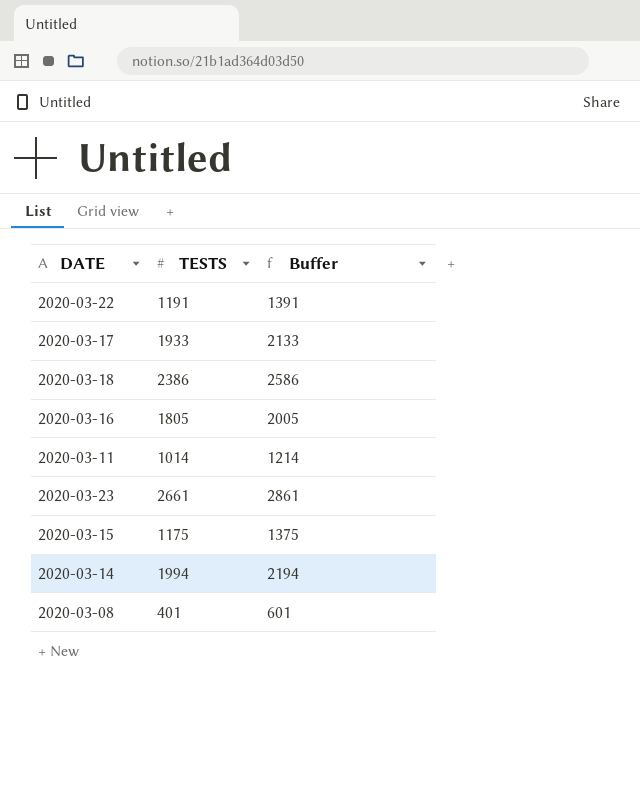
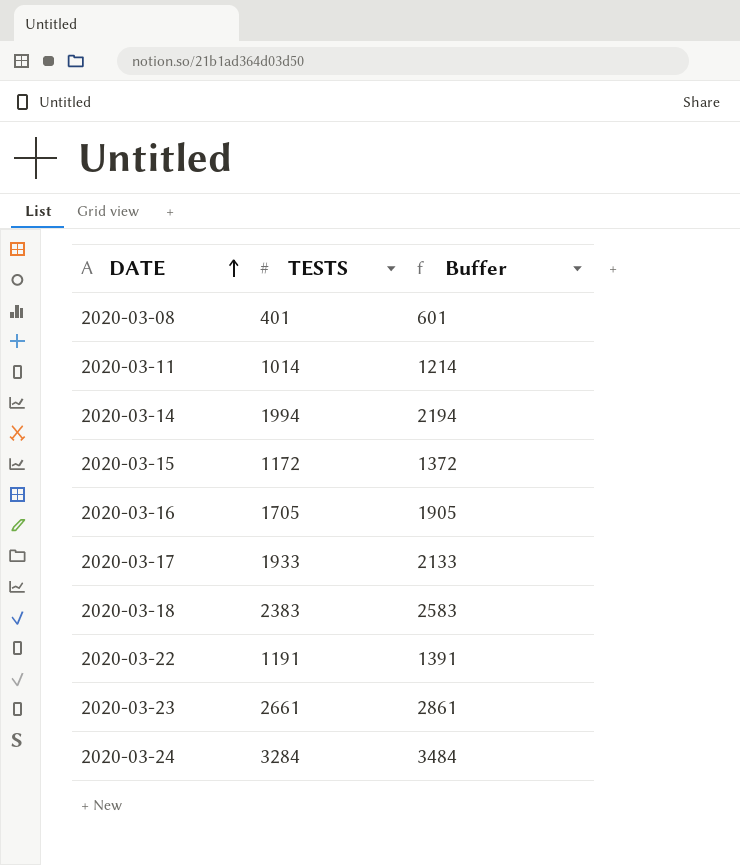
row order: none -> DATE ascending
2020-03-15 | TESTS: 1175 -> 1172
2020-03-15 | Buffer: 1375 -> 1372
2020-03-16 | TESTS: 1805 -> 1705
2020-03-16 | Buffer: 2005 -> 1905
2020-03-18 | TESTS: 2386 -> 2383
2020-03-18 | Buffer: 2586 -> 2583
row 2020-03-24: none -> 3284 | 3484

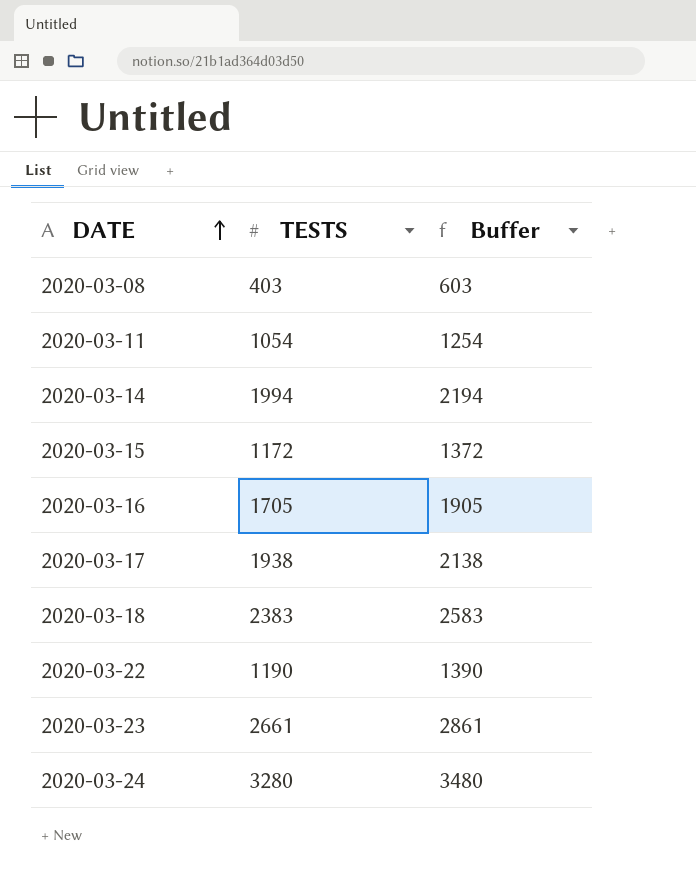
2020-03-08 | TESTS: 401 -> 403
2020-03-08 | Buffer: 601 -> 603
2020-03-11 | TESTS: 1014 -> 1054
2020-03-11 | Buffer: 1214 -> 1254
2020-03-17 | TESTS: 1933 -> 1938
2020-03-17 | Buffer: 2133 -> 2138
2020-03-22 | TESTS: 1191 -> 1190
2020-03-22 | Buffer: 1391 -> 1390
2020-03-24 | TESTS: 3284 -> 3280
2020-03-24 | Buffer: 3484 -> 3480

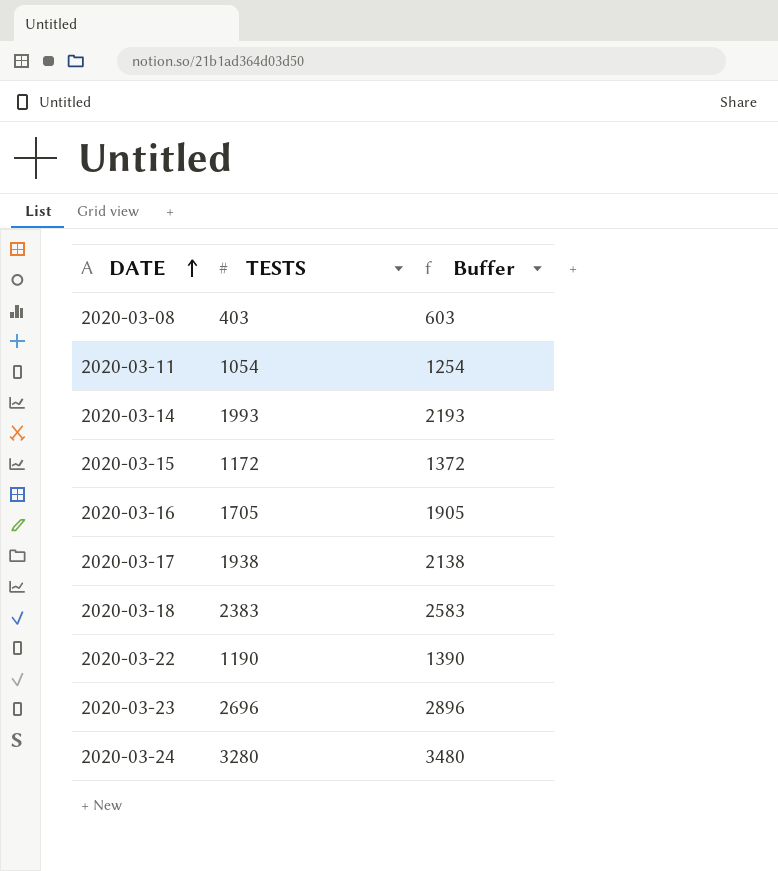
2020-03-14 | TESTS: 1994 -> 1993
2020-03-14 | Buffer: 2194 -> 2193
2020-03-23 | TESTS: 2661 -> 2696
2020-03-23 | Buffer: 2861 -> 2896

